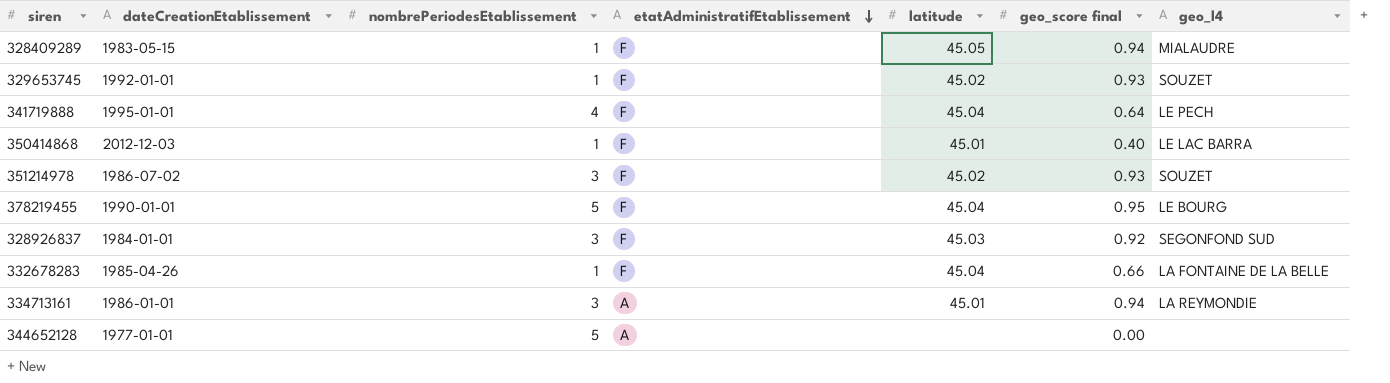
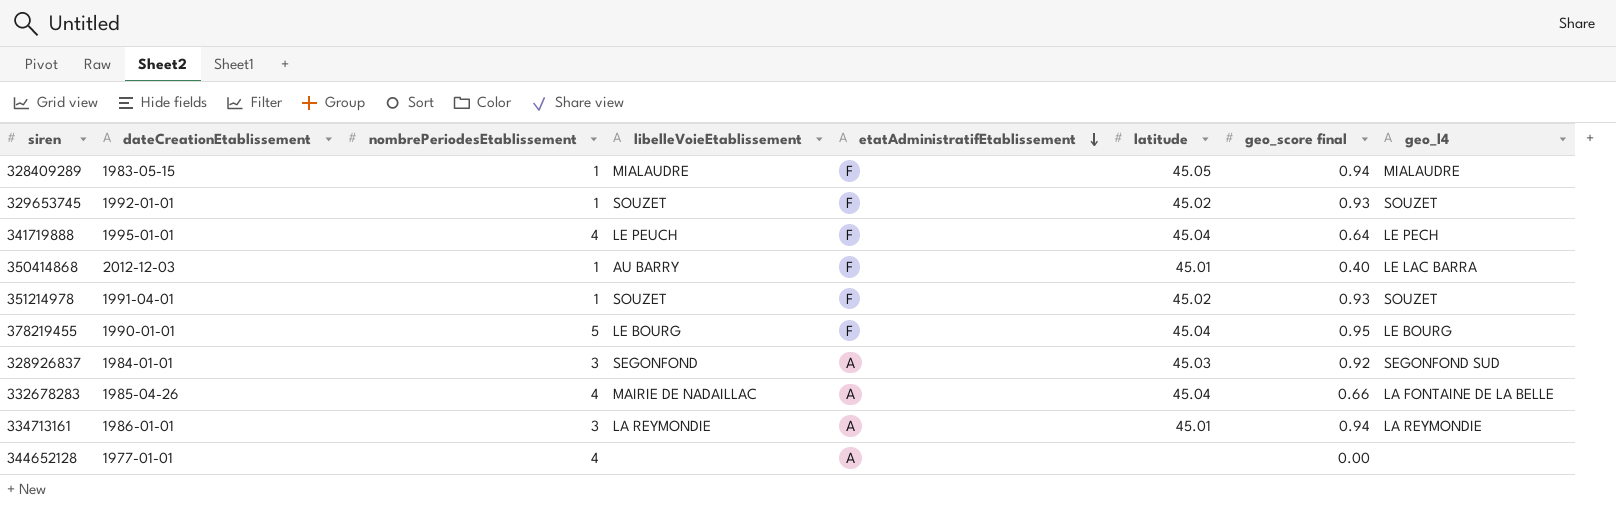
column libelleVoieEtablissement | position: none -> 4
351214978 | dateCreationEtablissement: 1986-07-02 -> 1991-04-01
351214978 | nombrePeriodesEtablissement: 3 -> 1
328926837 | etatAdministratifEtablissement: F -> A
332678283 | nombrePeriodesEtablissement: 1 -> 4
332678283 | etatAdministratifEtablissement: F -> A
344652128 | nombrePeriodesEtablissement: 5 -> 4

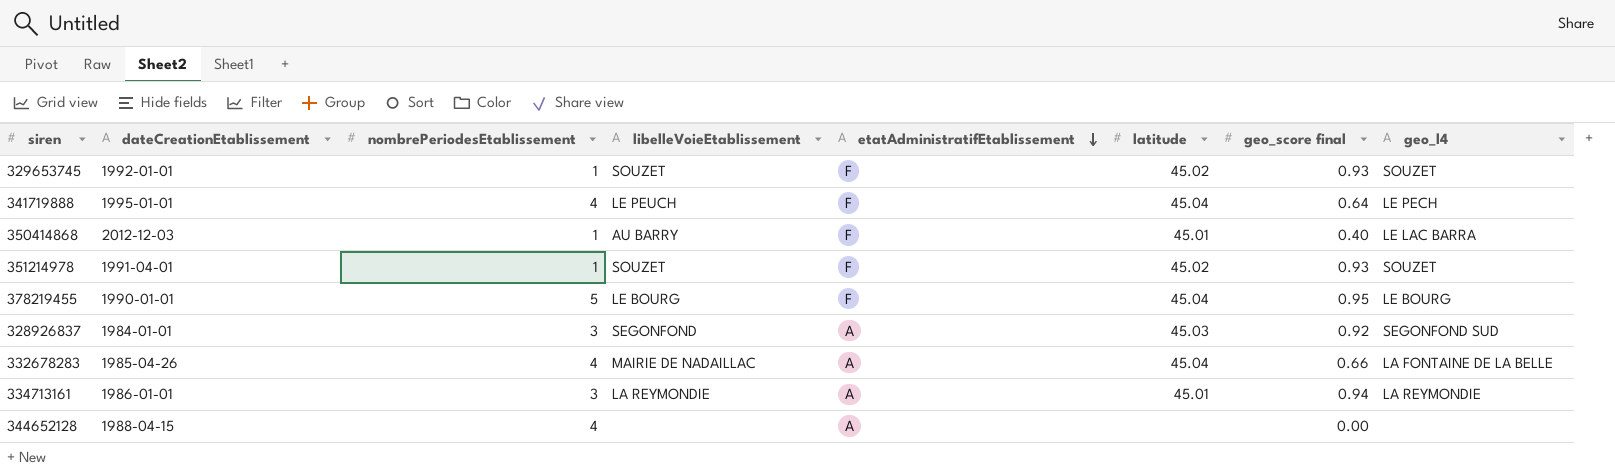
row 328409289: 1983-05-15 | 1 | MIALAUDRE | F | 45.05 | 0.94 | MIALAUDRE -> none
344652128 | dateCreationEtablissement: 1977-01-01 -> 1988-04-15

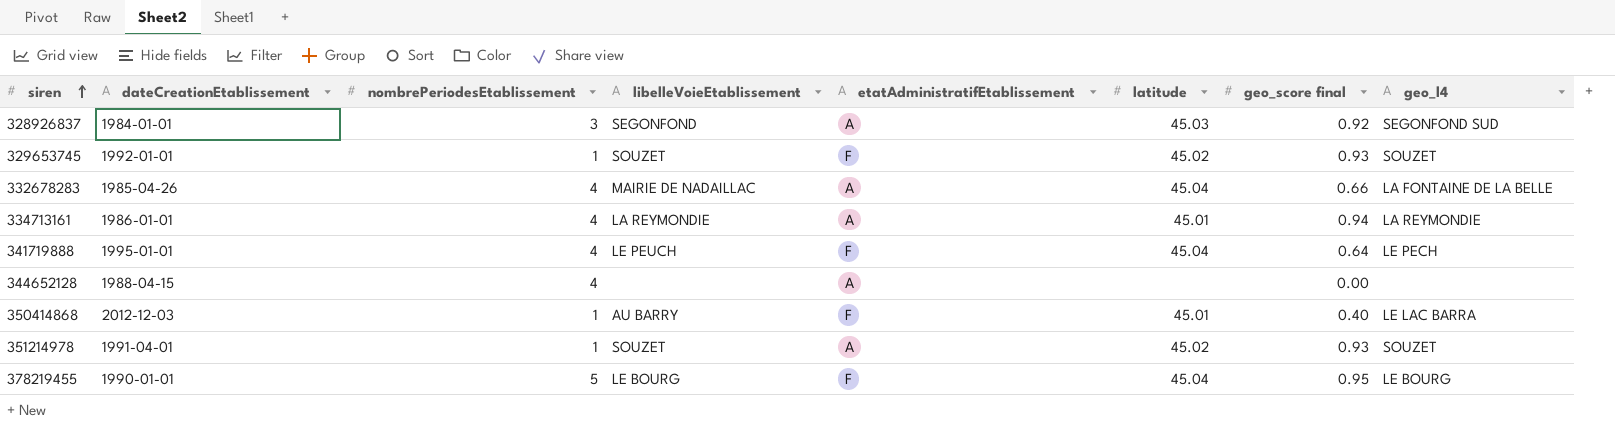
row order: etatAdministratifEtablissement descending -> siren ascending
334713161 | nombrePeriodesEtablissement: 3 -> 4
351214978 | etatAdministratifEtablissement: F -> A

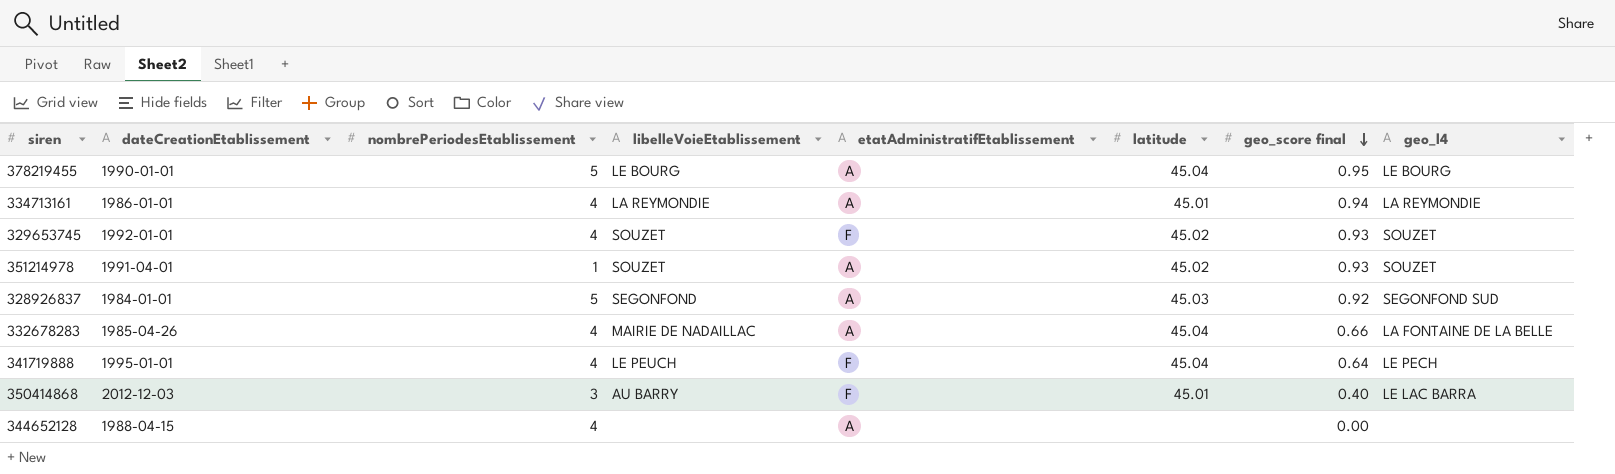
row order: siren ascending -> geo_score final descending
378219455 | etatAdministratifEtablissement: F -> A
329653745 | nombrePeriodesEtablissement: 1 -> 4
328926837 | nombrePeriodesEtablissement: 3 -> 5
350414868 | nombrePeriodesEtablissement: 1 -> 3

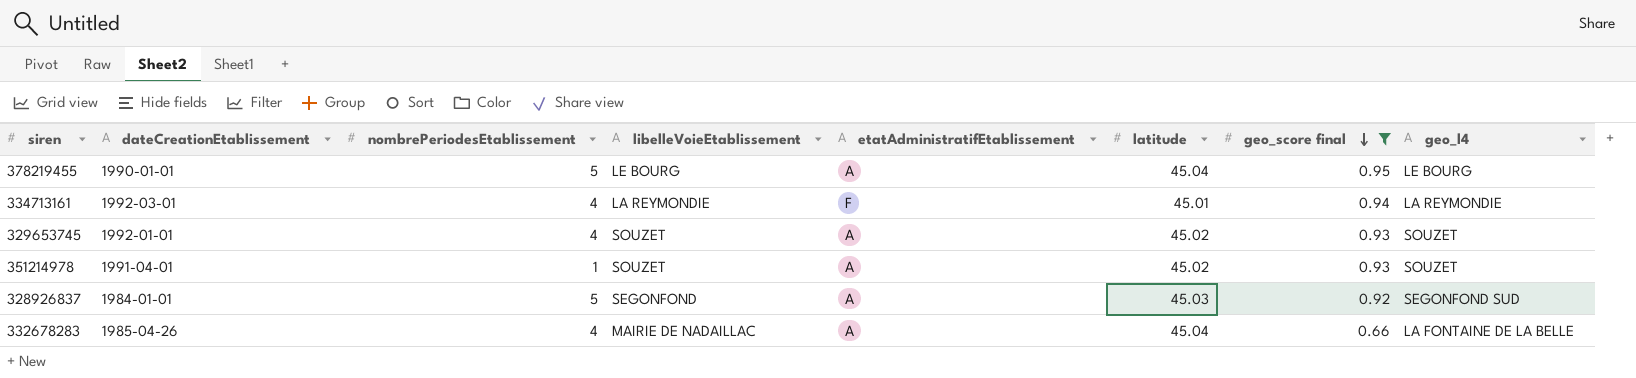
filter: none -> geo_score final >= 0.66
334713161 | dateCreationEtablissement: 1986-01-01 -> 1992-03-01
334713161 | etatAdministratifEtablissement: A -> F
329653745 | etatAdministratifEtablissement: F -> A

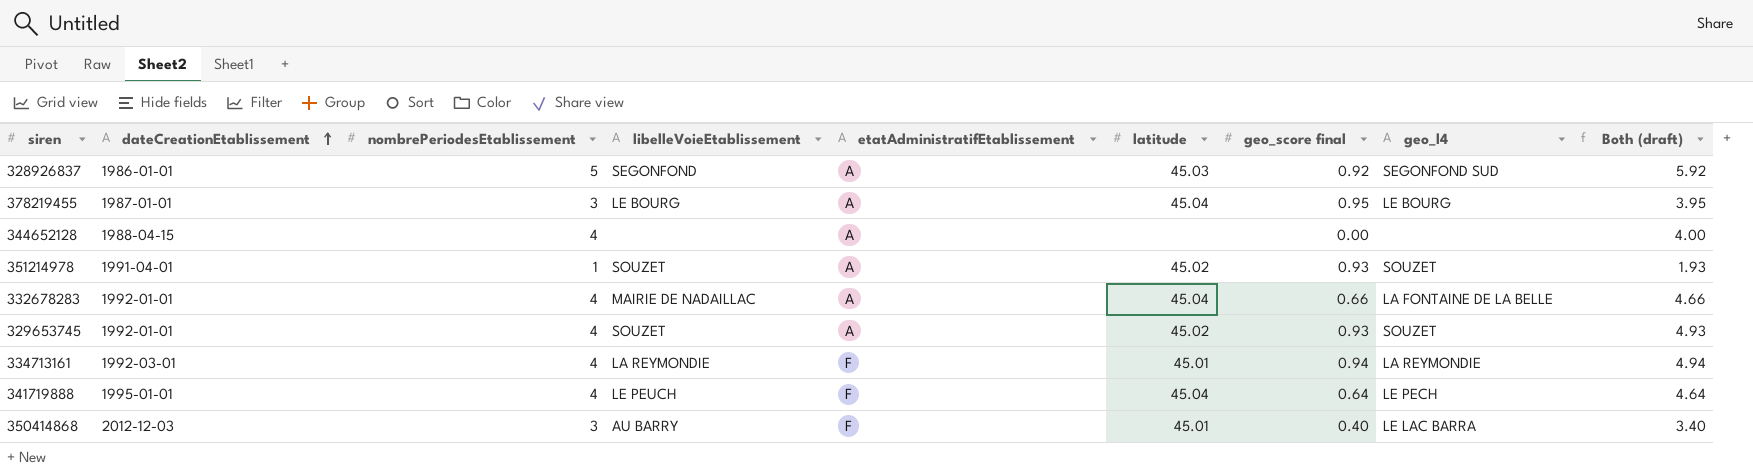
filter: geo_score final >= 0.66 -> none
row order: geo_score final descending -> dateCreationEtablissement ascending
column Both (draft) | formula: none -> [nombrePeriodesEtablissement] + [geo_score final]
328926837 | dateCreationEtablissement: 1984-01-01 -> 1986-01-01
378219455 | dateCreationEtablissement: 1990-01-01 -> 1987-01-01
378219455 | nombrePeriodesEtablissement: 5 -> 3
332678283 | dateCreationEtablissement: 1985-04-26 -> 1992-01-01

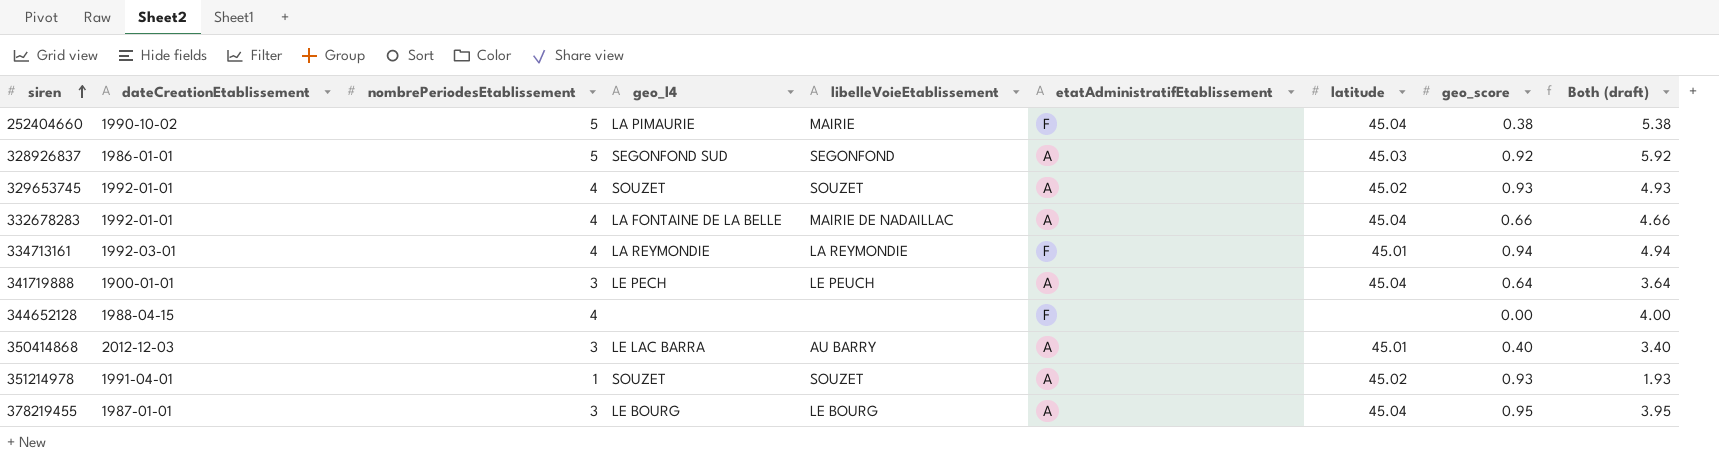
row order: dateCreationEtablissement ascending -> siren ascending
column geo_l4 | position: 8 -> 4
column name: geo_score final -> geo_score
row 252404660: none -> 1990-10-02 | 5 | LA PIMAURIE | MAIRIE | F | 45.04 | 0.38 | 5.38
341719888 | dateCreationEtablissement: 1995-01-01 -> 1900-01-01
341719888 | nombrePeriodesEtablissement: 4 -> 3
341719888 | etatAdministratifEtablissement: F -> A
341719888 | Both (draft): 4.64 -> 3.64
344652128 | etatAdministratifEtablissement: A -> F
350414868 | etatAdministratifEtablissement: F -> A

